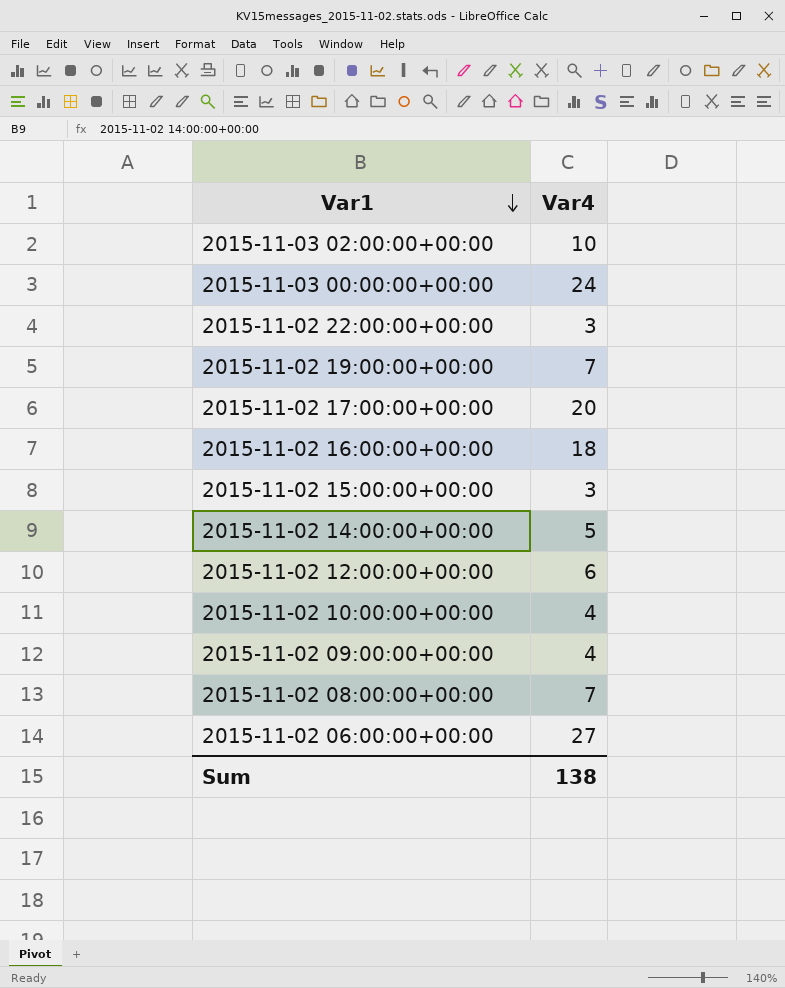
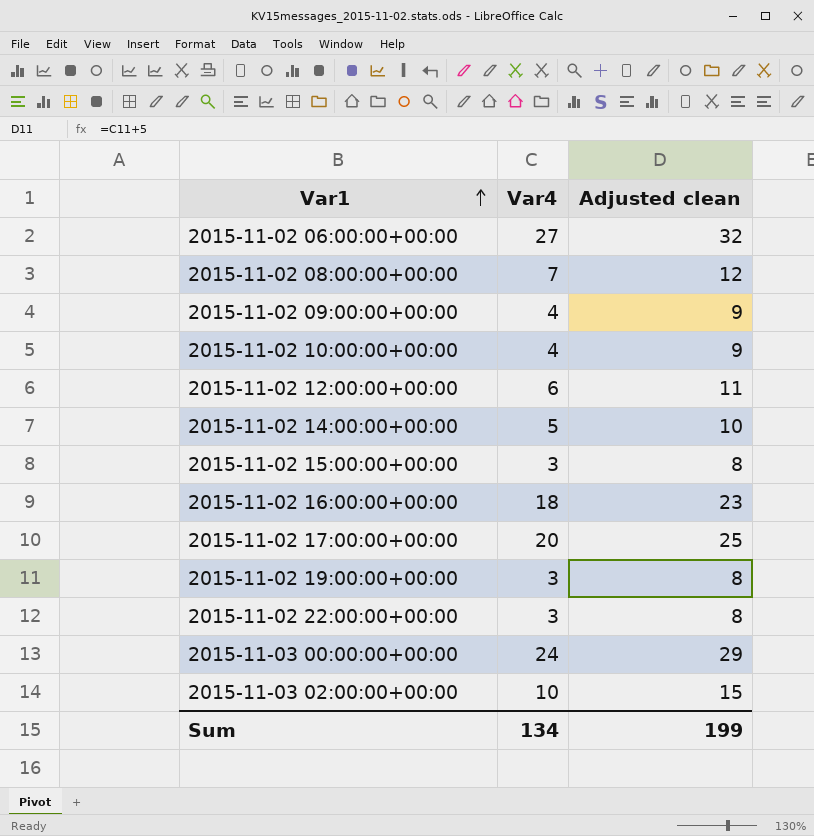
row order: Var1 descending -> Var1 ascending
column Adjusted clean | formula: none -> [Var4] + 5
2015-11-02 19:00:00+00:00 | Var4: 7 -> 3
Sum | Var4: 138 -> 134

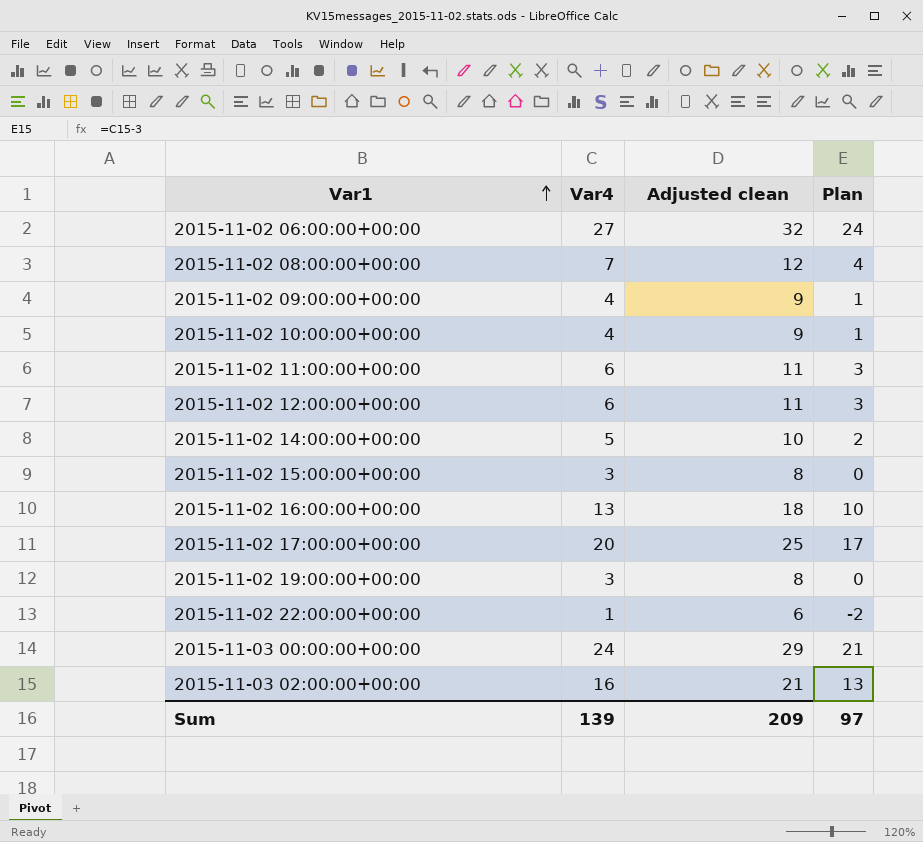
column Plan | formula: none -> [Var4] - 3
row 2015-11-02 11:00:00+00:00: none -> 6 | 11 | 3
2015-11-02 16:00:00+00:00 | Var4: 18 -> 13
2015-11-02 16:00:00+00:00 | Adjusted clean: 23 -> 18
2015-11-02 22:00:00+00:00 | Var4: 3 -> 1
2015-11-02 22:00:00+00:00 | Adjusted clean: 8 -> 6
2015-11-03 02:00:00+00:00 | Var4: 10 -> 16
2015-11-03 02:00:00+00:00 | Adjusted clean: 15 -> 21
Sum | Var4: 134 -> 139
Sum | Adjusted clean: 199 -> 209

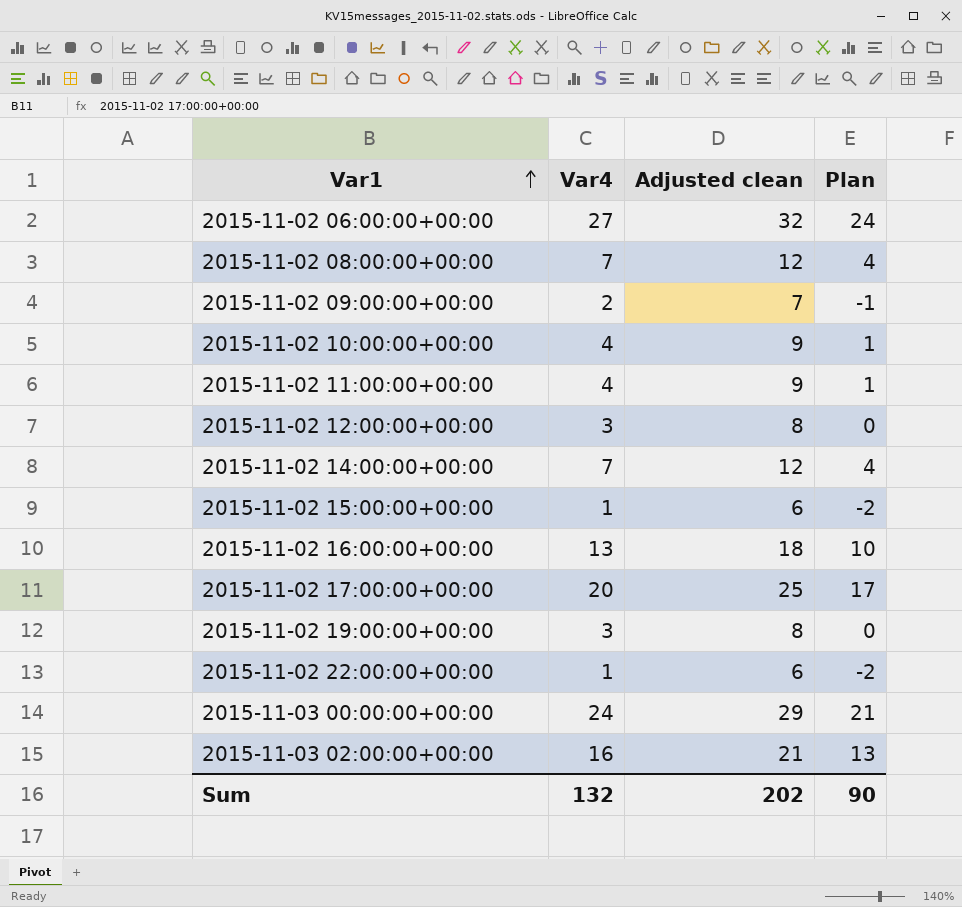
2015-11-02 09:00:00+00:00 | Var4: 4 -> 2
2015-11-02 09:00:00+00:00 | Adjusted clean: 9 -> 7
2015-11-02 09:00:00+00:00 | Plan: 1 -> -1
2015-11-02 11:00:00+00:00 | Var4: 6 -> 4
2015-11-02 11:00:00+00:00 | Adjusted clean: 11 -> 9
2015-11-02 11:00:00+00:00 | Plan: 3 -> 1
2015-11-02 12:00:00+00:00 | Var4: 6 -> 3
2015-11-02 12:00:00+00:00 | Adjusted clean: 11 -> 8
2015-11-02 12:00:00+00:00 | Plan: 3 -> 0
2015-11-02 14:00:00+00:00 | Var4: 5 -> 7
2015-11-02 14:00:00+00:00 | Adjusted clean: 10 -> 12
2015-11-02 14:00:00+00:00 | Plan: 2 -> 4
2015-11-02 15:00:00+00:00 | Var4: 3 -> 1
2015-11-02 15:00:00+00:00 | Adjusted clean: 8 -> 6
2015-11-02 15:00:00+00:00 | Plan: 0 -> -2
Sum | Var4: 139 -> 132
Sum | Adjusted clean: 209 -> 202
Sum | Plan: 97 -> 90

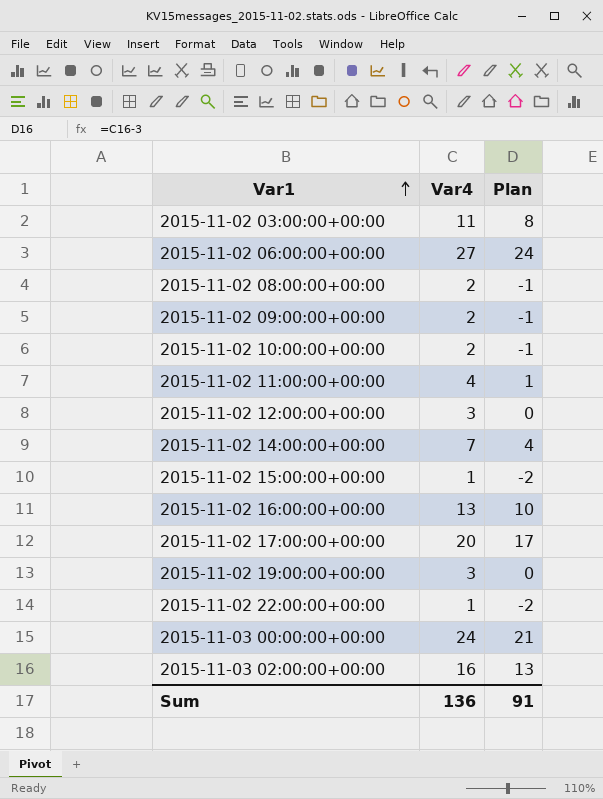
column Adjusted clean | formula: [Var4] + 5 -> none
row 2015-11-02 03:00:00+00:00: none -> 11 | 8
2015-11-02 08:00:00+00:00 | Var4: 7 -> 2
2015-11-02 08:00:00+00:00 | Plan: 4 -> -1
2015-11-02 10:00:00+00:00 | Var4: 4 -> 2
2015-11-02 10:00:00+00:00 | Plan: 1 -> -1
Sum | Var4: 132 -> 136
Sum | Plan: 90 -> 91

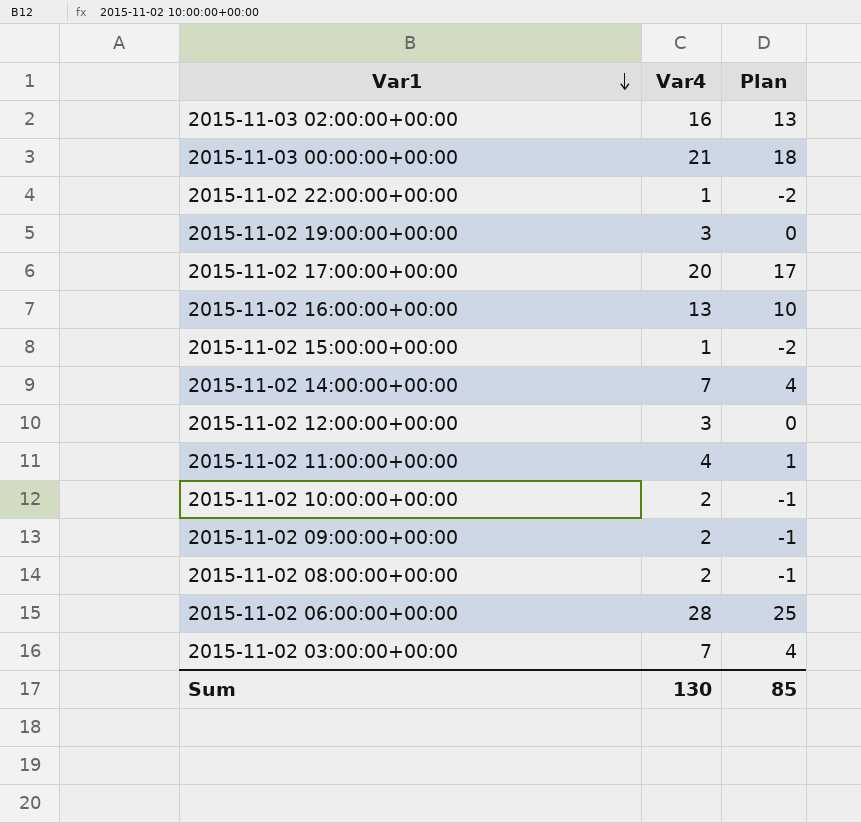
row order: Var1 ascending -> Var1 descending
2015-11-03 00:00:00+00:00 | Var4: 24 -> 21
2015-11-03 00:00:00+00:00 | Plan: 21 -> 18
2015-11-02 06:00:00+00:00 | Var4: 27 -> 28
2015-11-02 06:00:00+00:00 | Plan: 24 -> 25
2015-11-02 03:00:00+00:00 | Var4: 11 -> 7
2015-11-02 03:00:00+00:00 | Plan: 8 -> 4
Sum | Var4: 136 -> 130
Sum | Plan: 91 -> 85

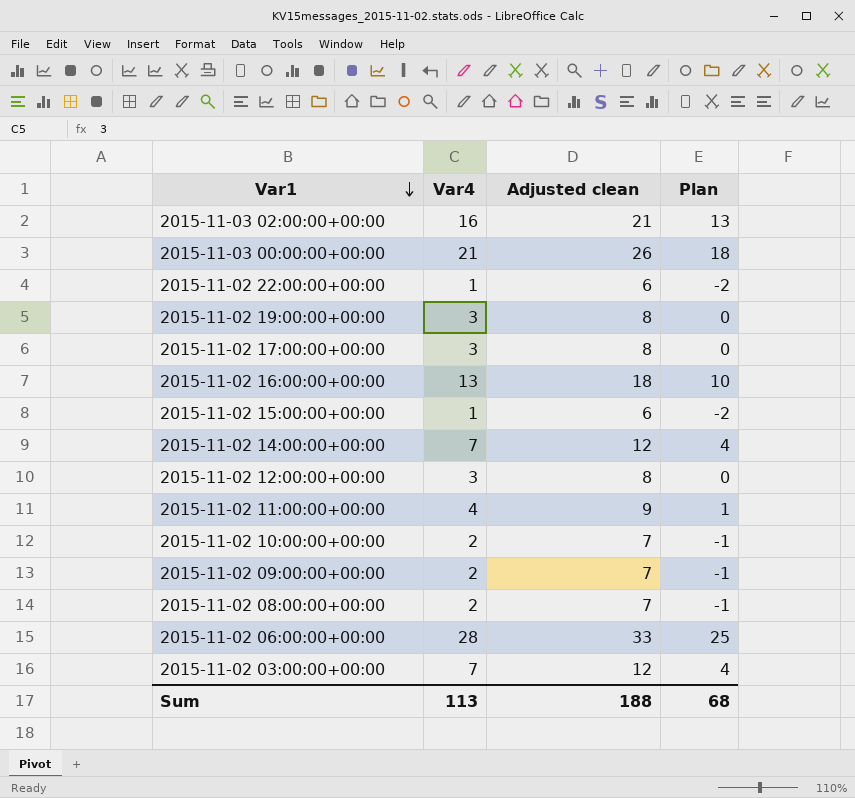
column Adjusted clean | formula: none -> [Var4] + 5
2015-11-02 17:00:00+00:00 | Var4: 20 -> 3
2015-11-02 17:00:00+00:00 | Plan: 17 -> 0
Sum | Var4: 130 -> 113
Sum | Plan: 85 -> 68

